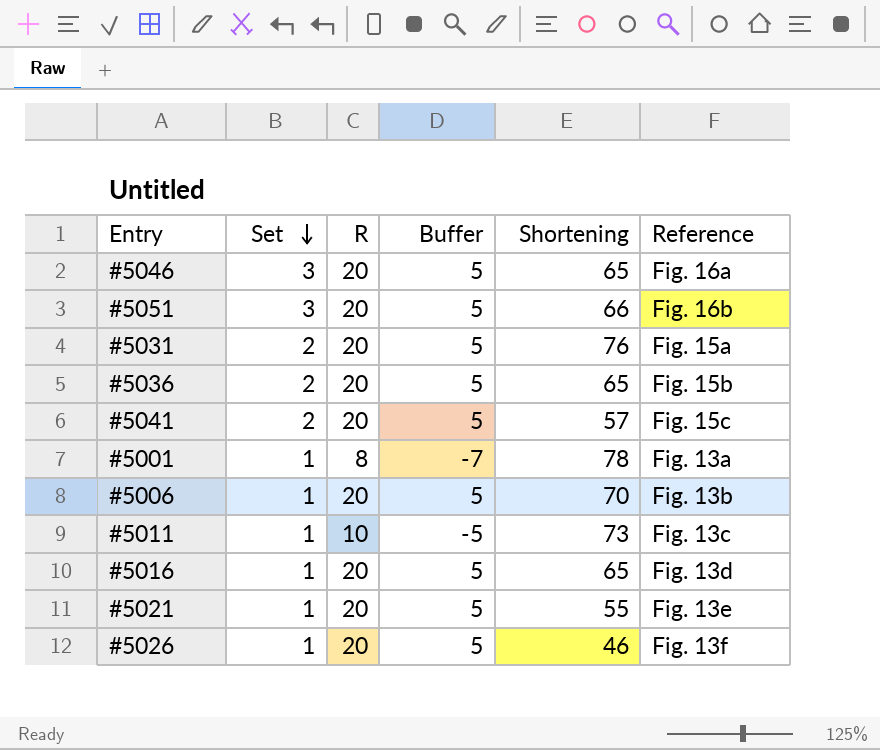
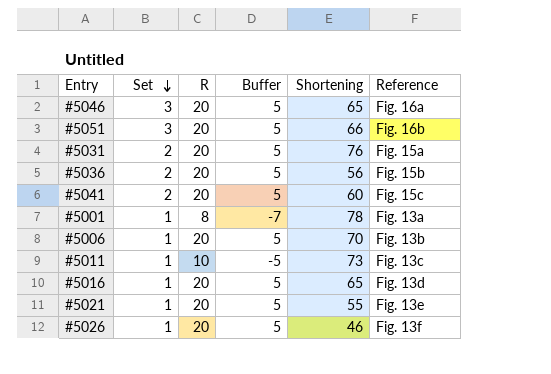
#5036 | Shortening: 65 -> 56
#5041 | Shortening: 57 -> 60

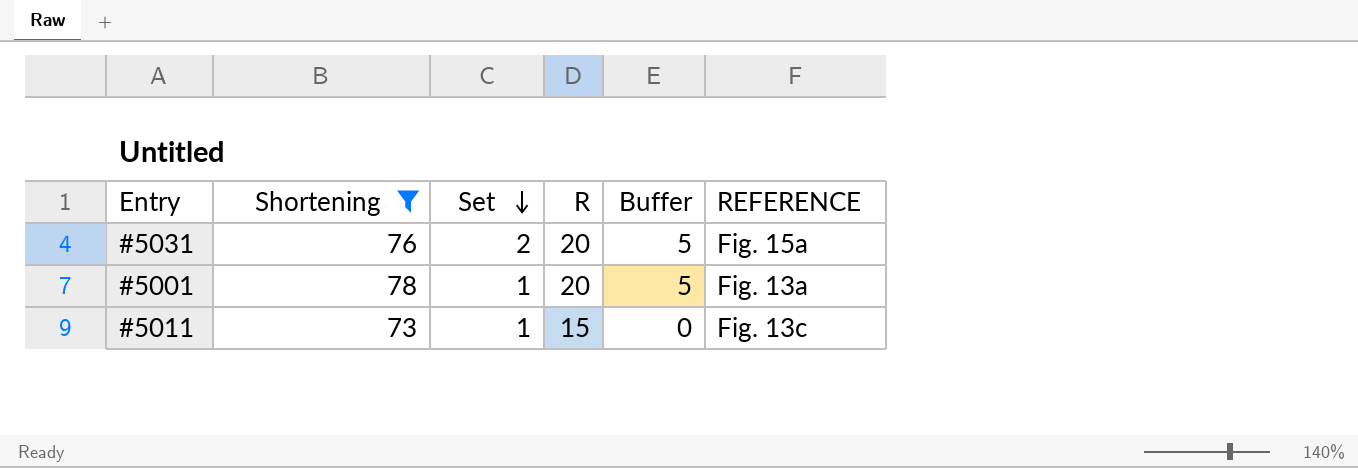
filter: none -> Shortening >= 73
column Shortening | position: 5 -> 2
column name: Reference -> REFERENCE
#5001 | R: 8 -> 20
#5001 | Buffer: -7 -> 5
#5011 | R: 10 -> 15
#5011 | Buffer: -5 -> 0

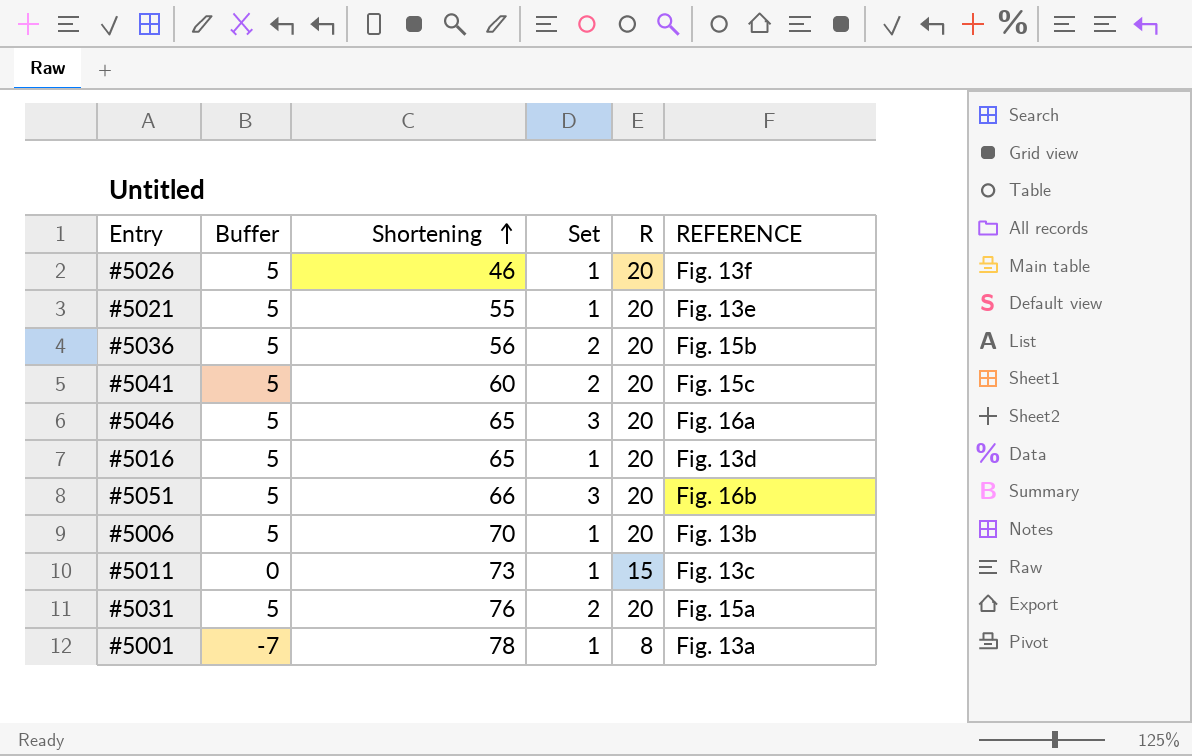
filter: Shortening >= 73 -> none
row order: Set descending -> Shortening ascending
column Buffer | position: 5 -> 2
#5001 | Buffer: 5 -> -7
#5001 | R: 20 -> 8

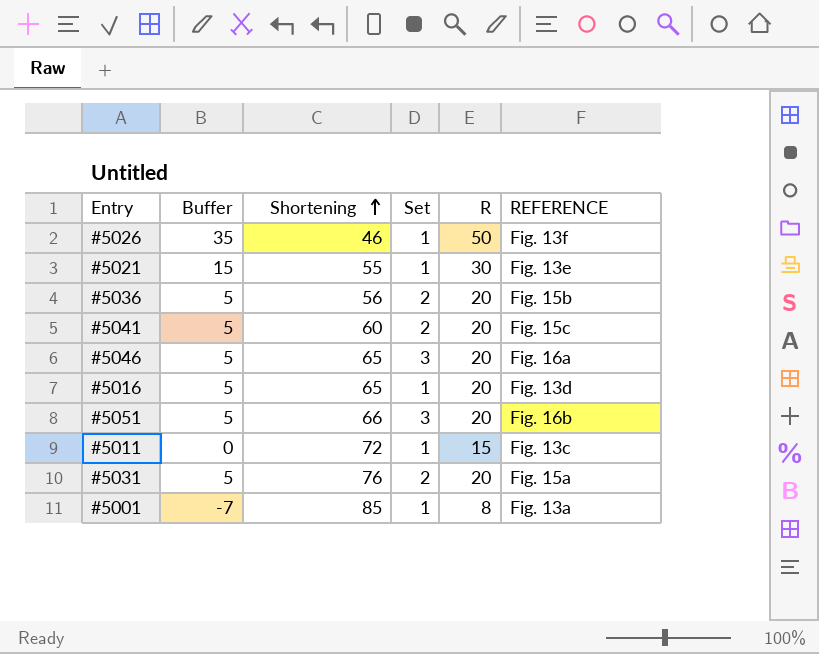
row #5006: 5 | 70 | 1 | 20 | Fig. 13b -> none
#5026 | Buffer: 5 -> 35
#5026 | R: 20 -> 50
#5021 | Buffer: 5 -> 15
#5021 | R: 20 -> 30
#5011 | Shortening: 73 -> 72
#5001 | Shortening: 78 -> 85

